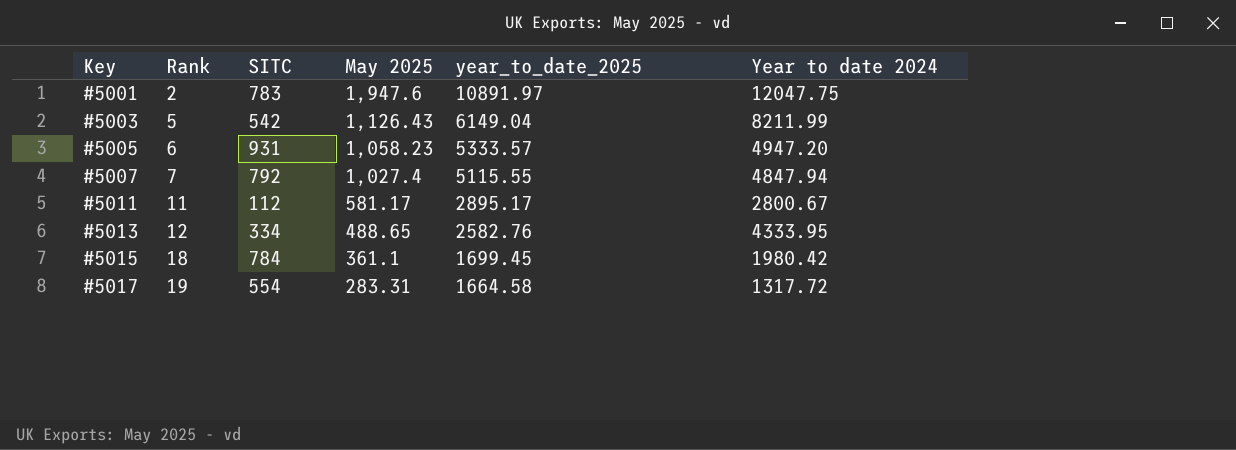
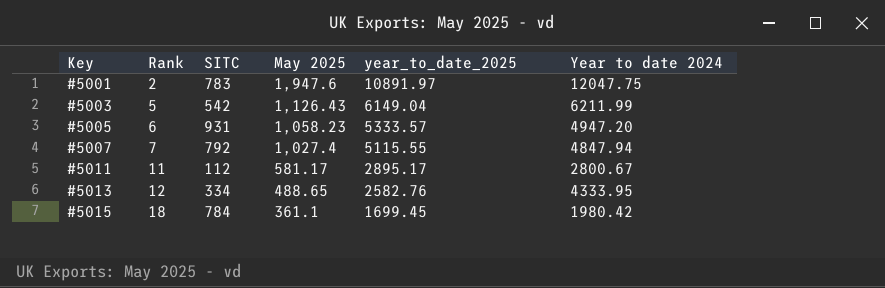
row #5017: 19 | 554 | 283.31 | 1664.58 | 1317.72 -> none
#5003 | Year to date 2024: 8211.99 -> 6211.99

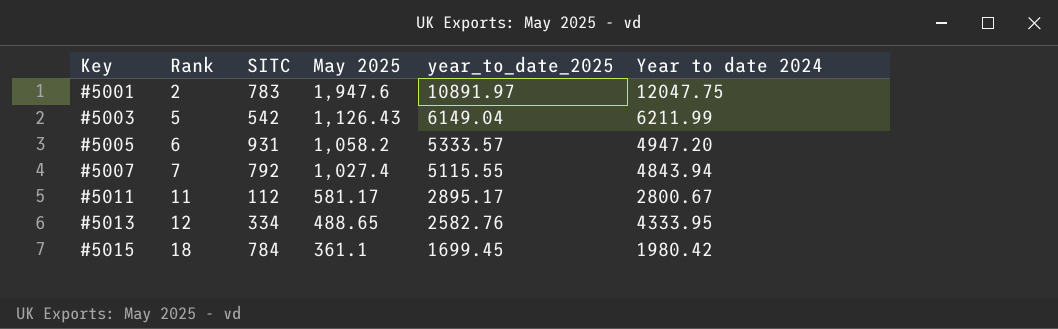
#5005 | May 2025: 1,058.23 -> 1,058.2
#5007 | Year to date 2024: 4847.94 -> 4843.94

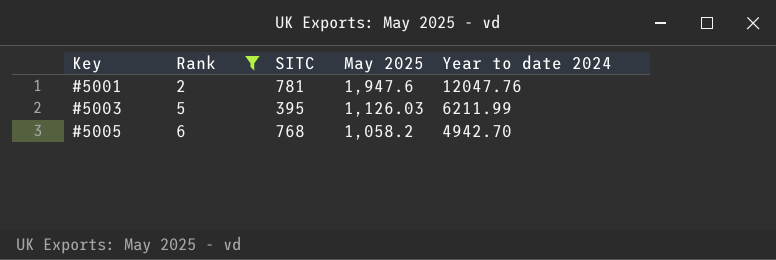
filter: none -> Rank <= 6
column year_to_date_2025 | position: 5 -> none
#5001 | SITC: 783 -> 781
#5001 | Year to date 2024: 12047.75 -> 12047.76
#5003 | SITC: 542 -> 395
#5003 | May 2025: 1,126.43 -> 1,126.03
#5005 | SITC: 931 -> 768
#5005 | Year to date 2024: 4947.20 -> 4942.70

